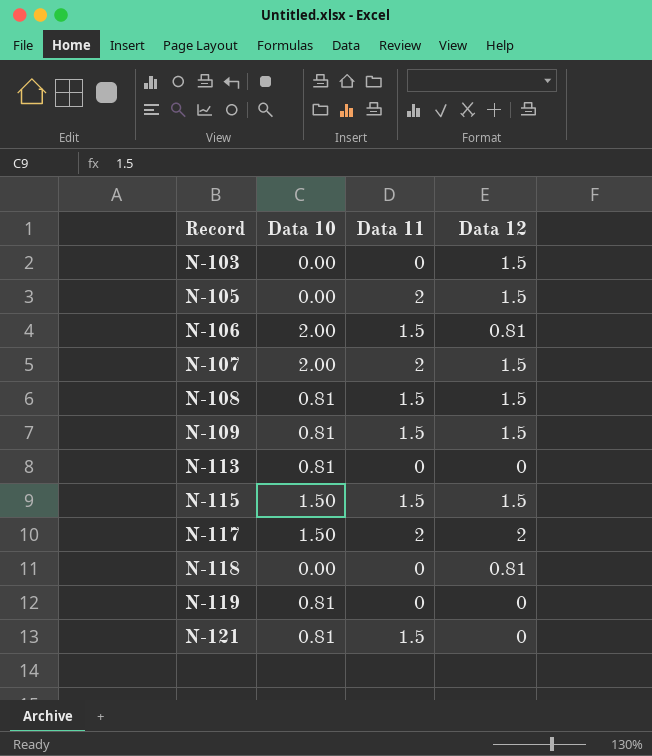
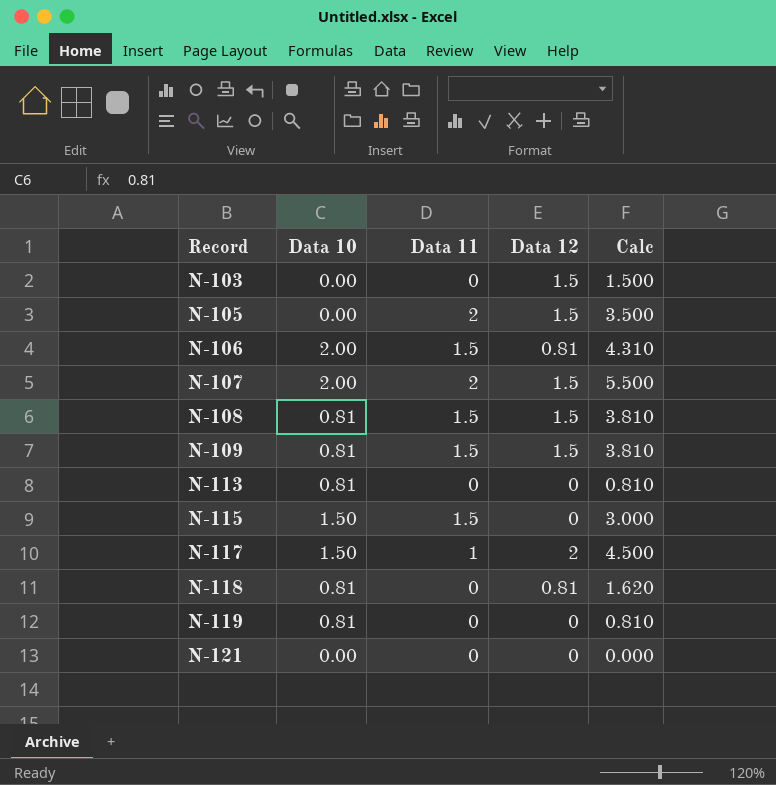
column Calc | formula: none -> [Data 10] + [Data 11] + [Data 12]
N-115 | Data 12: 1.5 -> 0
N-117 | Data 11: 2 -> 1
N-118 | Data 10: 0.00 -> 0.81
N-121 | Data 10: 0.81 -> 0.00
N-121 | Data 11: 1.5 -> 0

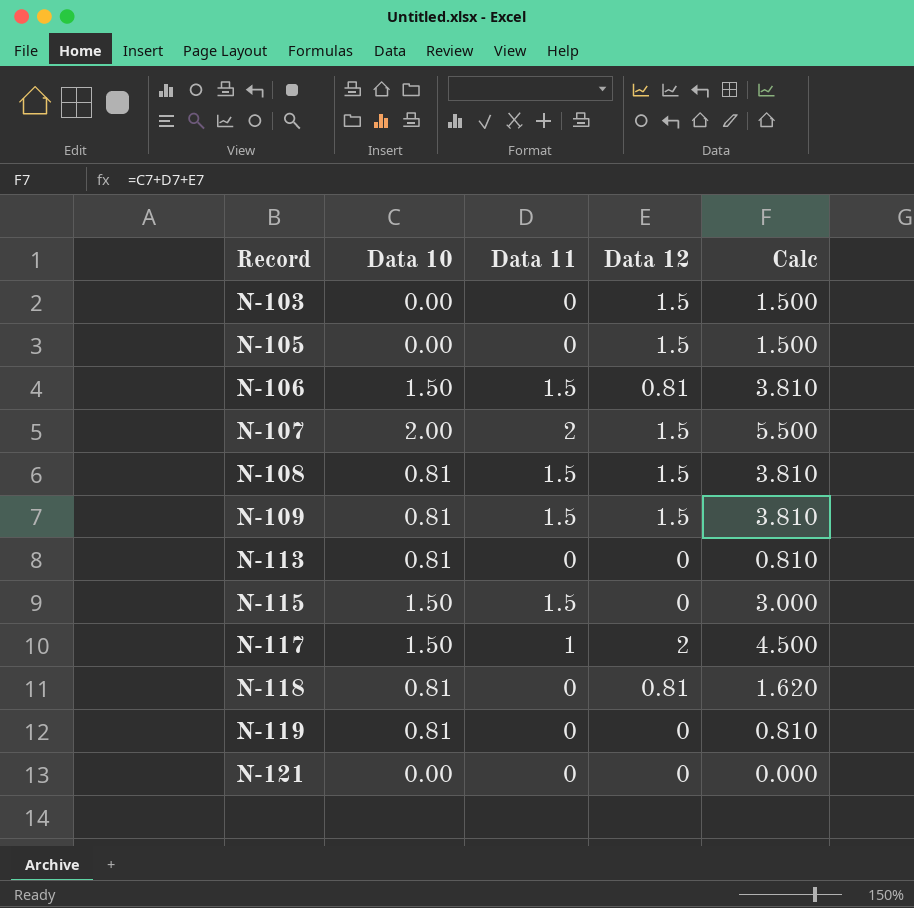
N-105 | Data 11: 2 -> 0
N-105 | Calc: 3.500 -> 1.500
N-106 | Data 10: 2.00 -> 1.50
N-106 | Calc: 4.310 -> 3.810

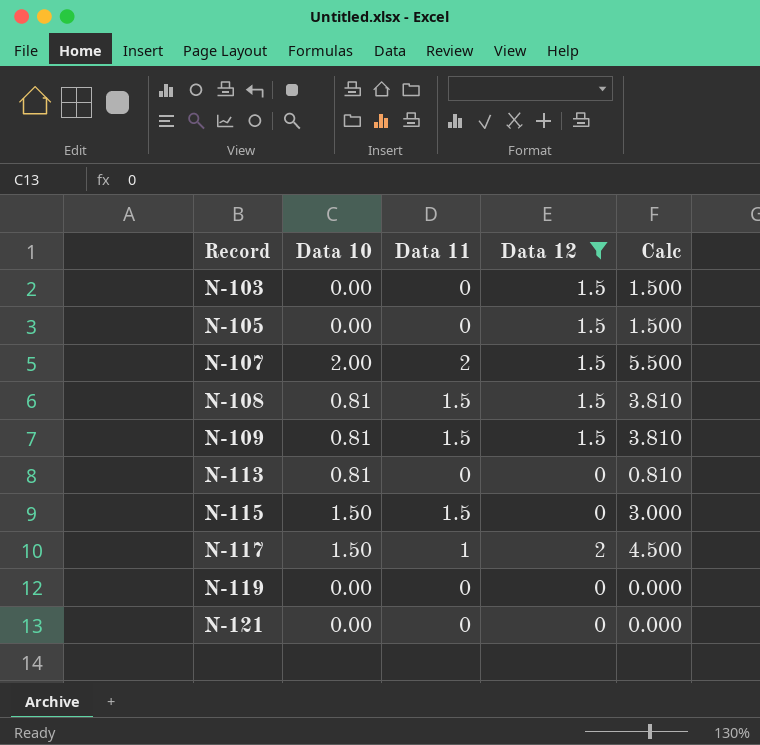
filter: none -> Data 12 != 0.81
N-119 | Data 10: 0.81 -> 0.00
N-119 | Calc: 0.810 -> 0.000

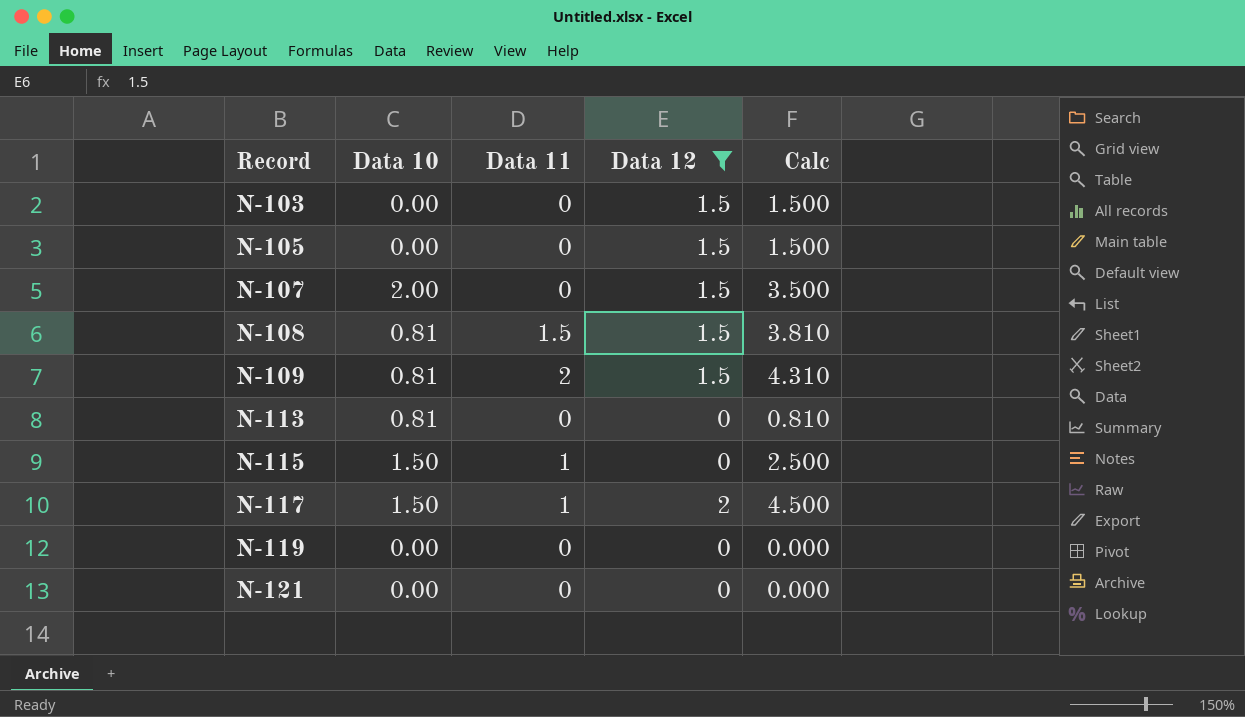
N-107 | Data 11: 2 -> 0
N-107 | Calc: 5.500 -> 3.500
N-109 | Data 11: 1.5 -> 2
N-109 | Calc: 3.810 -> 4.310
N-115 | Data 11: 1.5 -> 1
N-115 | Calc: 3.000 -> 2.500

